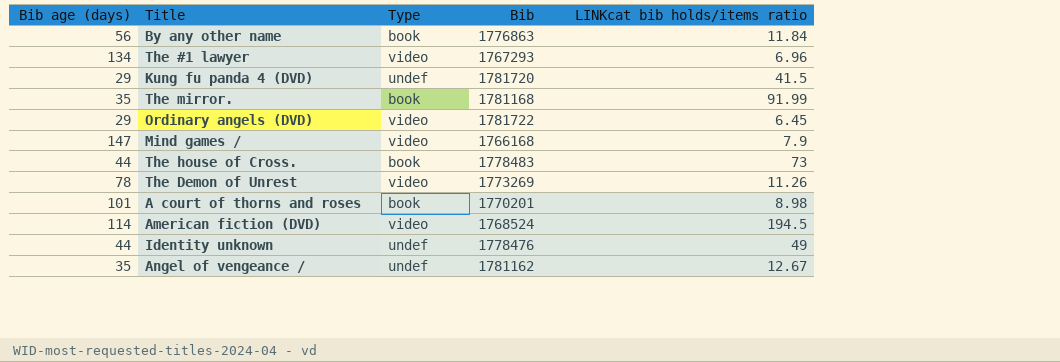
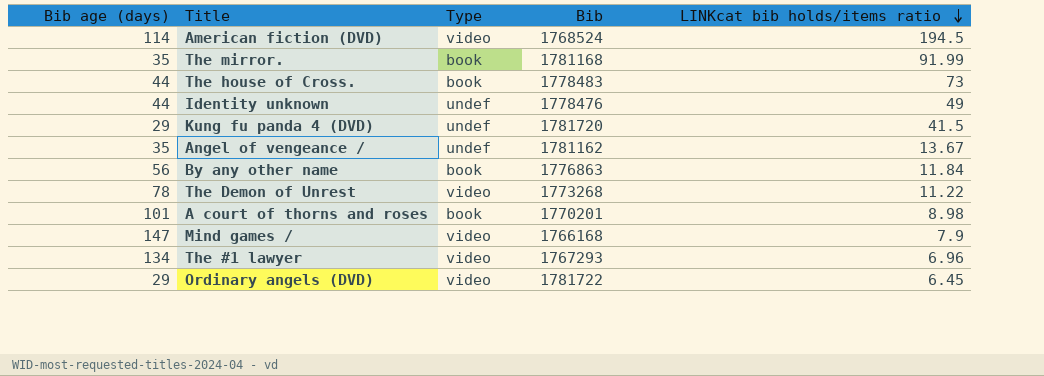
row order: none -> LINKcat bib holds/items ratio descending
Angel of vengeance / | LINKcat bib holds/items ratio: 12.67 -> 13.67
The Demon of Unrest | Bib: 1773269 -> 1773268
The Demon of Unrest | LINKcat bib holds/items ratio: 11.26 -> 11.22

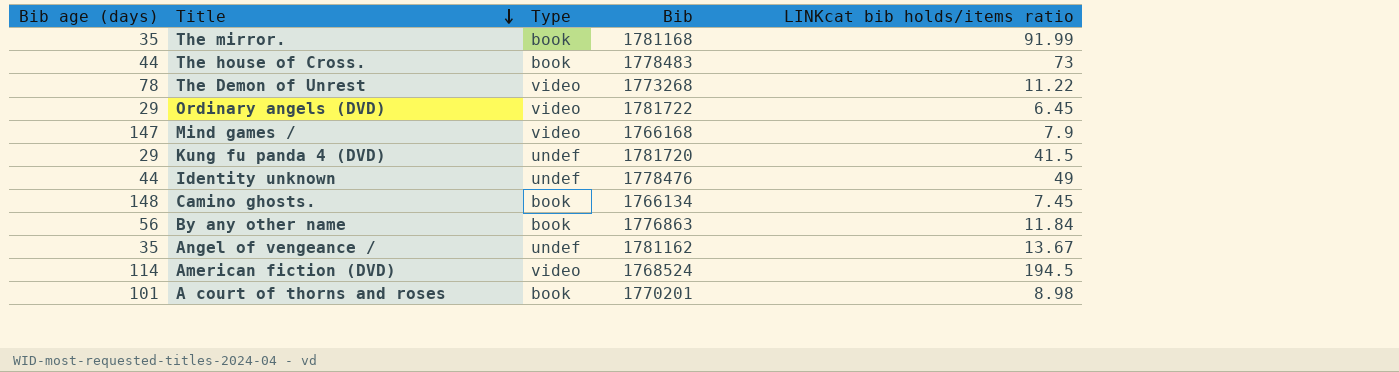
row order: LINKcat bib holds/items ratio descending -> Title descending
row The #1 lawyer: 134 | video | 1767293 | 6.96 -> none
row Camino ghosts.: none -> 148 | book | 1766134 | 7.45

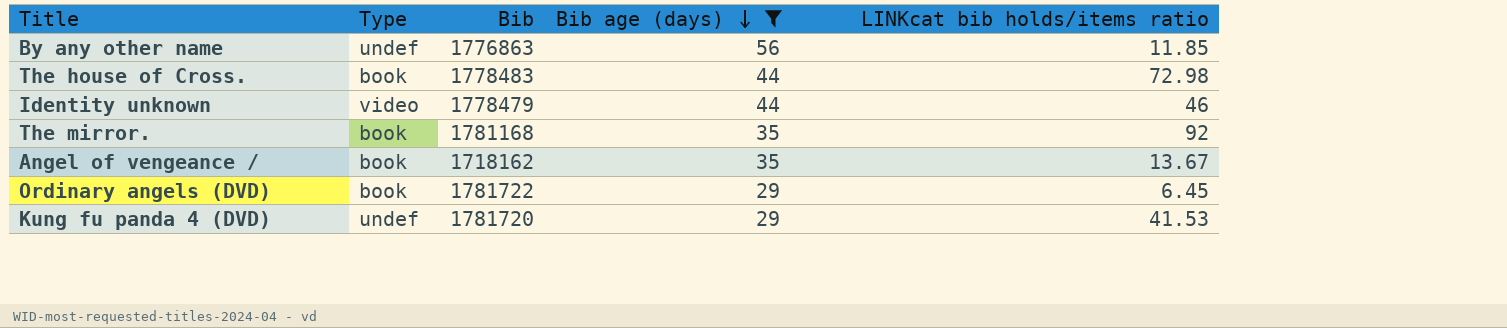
filter: none -> Bib age (days) <= 56
row order: Title descending -> Bib age (days) descending
column Bib age (days) | position: 1 -> 4
By any other name | Type: book -> undef
By any other name | LINKcat bib holds/items ratio: 11.84 -> 11.85
The house of Cross. | LINKcat bib holds/items ratio: 73 -> 72.98
Identity unknown | Type: undef -> video
Identity unknown | Bib: 1778476 -> 1778479
Identity unknown | LINKcat bib holds/items ratio: 49 -> 46
The mirror. | LINKcat bib holds/items ratio: 91.99 -> 92
Angel of vengeance / | Type: undef -> book
Angel of vengeance / | Bib: 1781162 -> 1718162
Ordinary angels (DVD) | Type: video -> book
Kung fu panda 4 (DVD) | LINKcat bib holds/items ratio: 41.5 -> 41.53

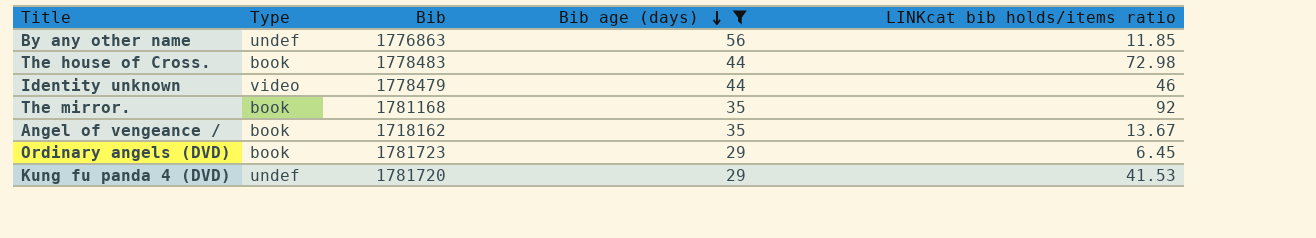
Ordinary angels (DVD) | Bib: 1781722 -> 1781723

